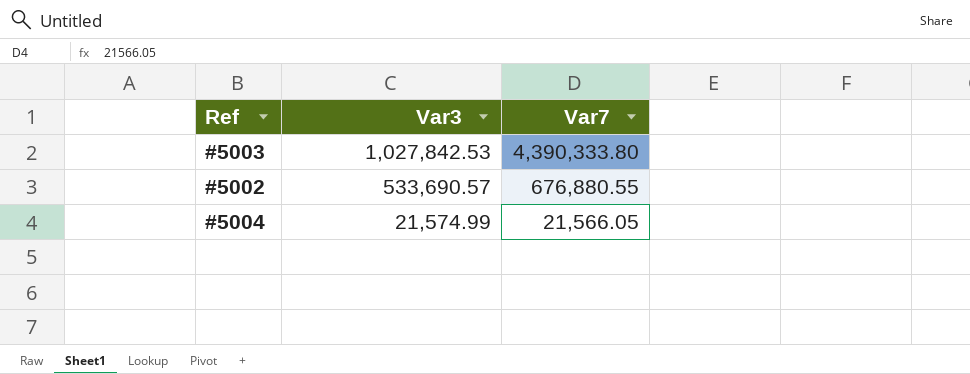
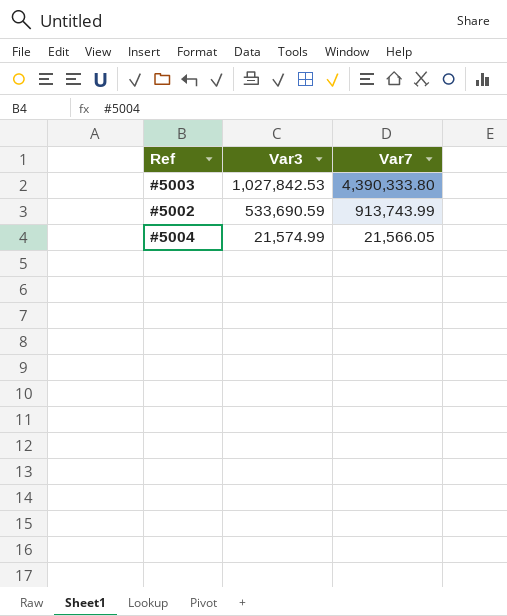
#5002 | Var3: 533,690.57 -> 533,690.59
#5002 | Var7: 676,880.55 -> 913,743.99

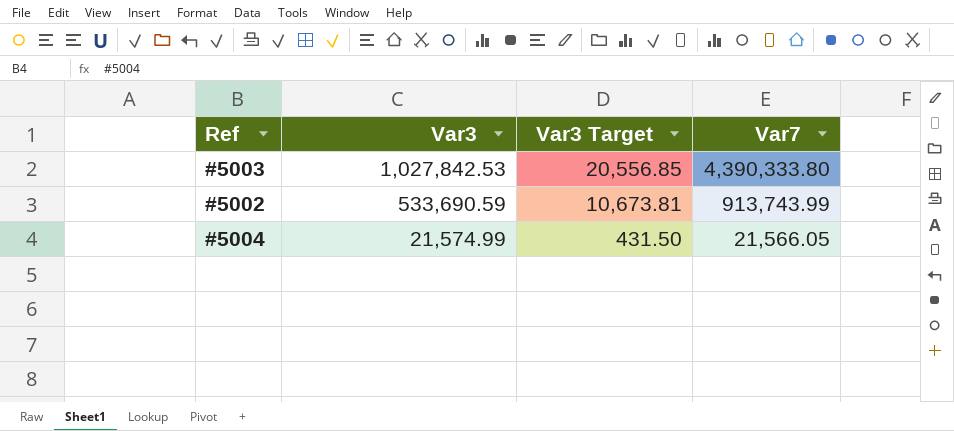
column Var3 Target | formula: none -> [Var3] * 0.02

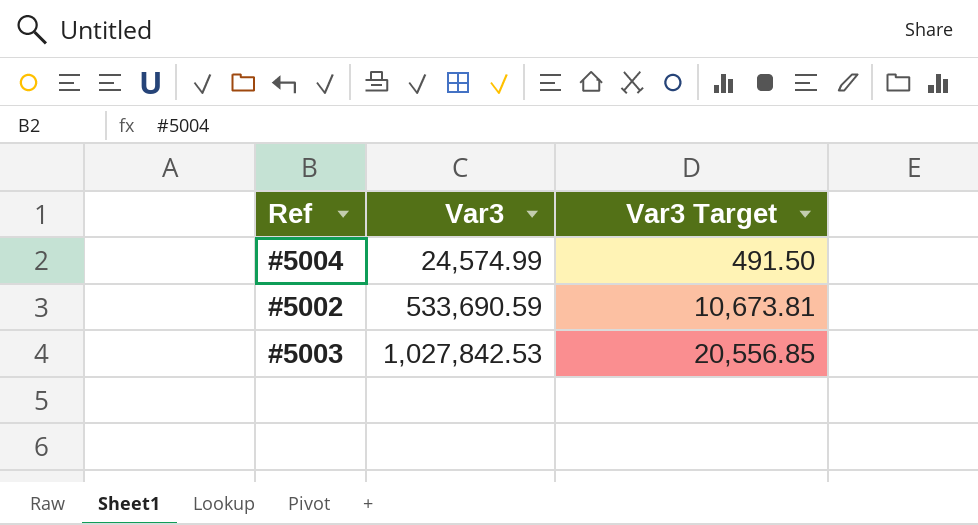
row order: Var3 descending -> Var3 ascending
column Var7 | position: 4 -> none
#5004 | Var3: 21,574.99 -> 24,574.99
#5004 | Var3 Target: 431.50 -> 491.50

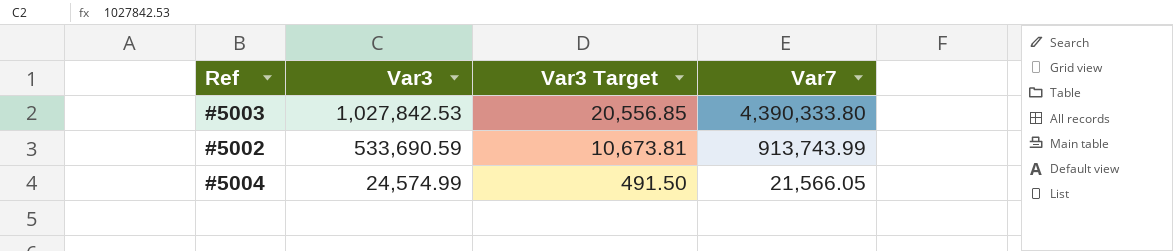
row order: Var3 ascending -> Var3 descending
column Var7 | position: none -> 4

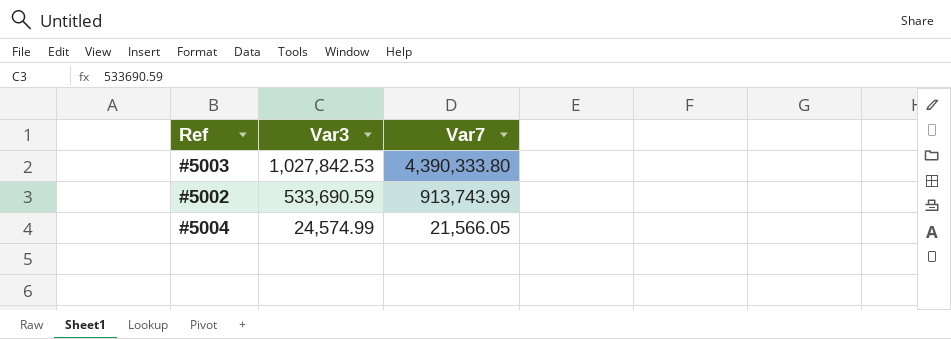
column Var3 Target | formula: [Var3] * 0.02 -> none

